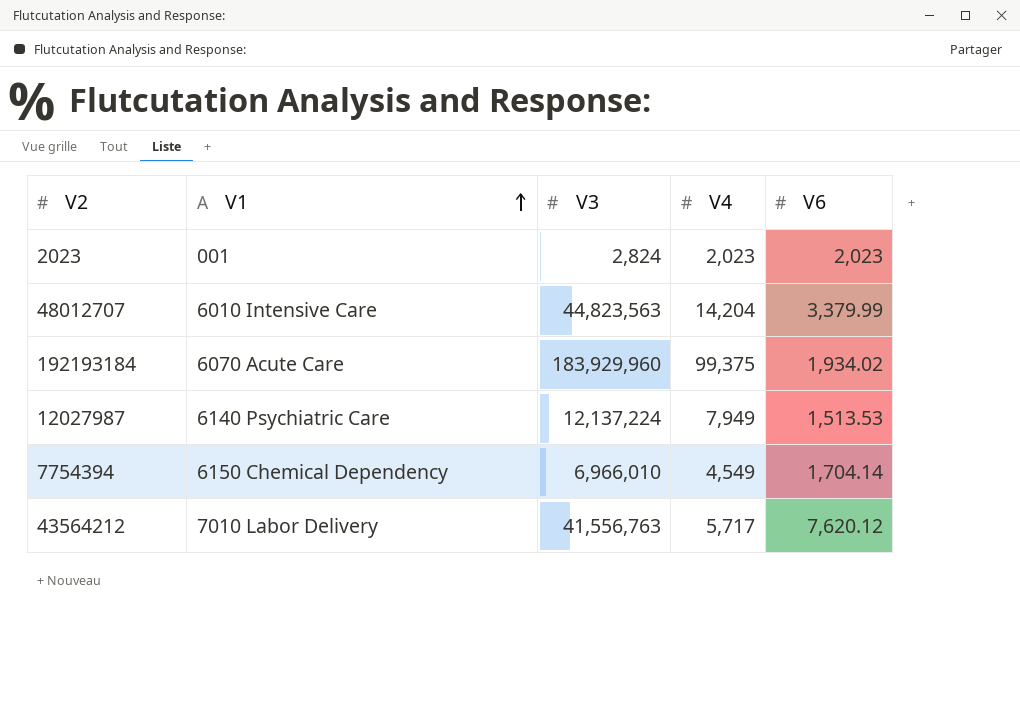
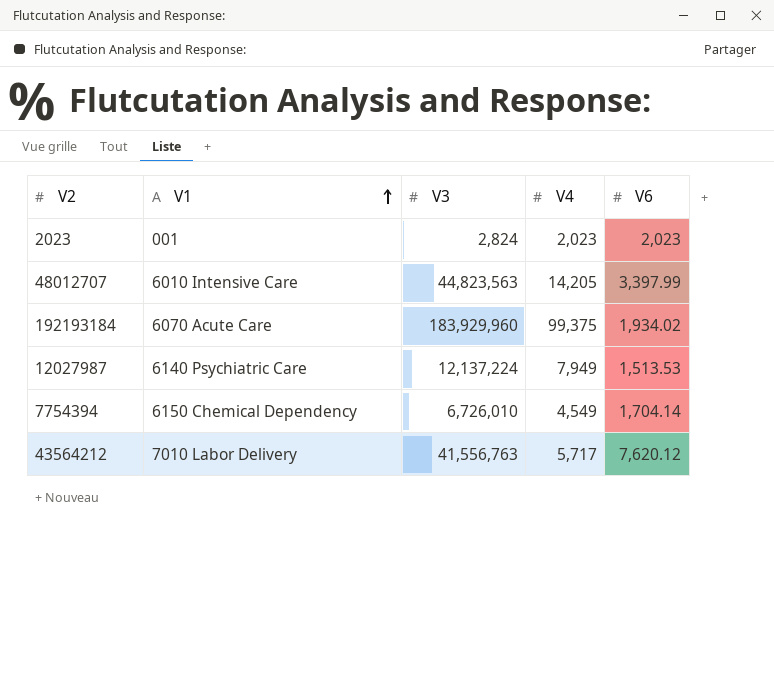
48012707 | V4: 14,204 -> 14,205
48012707 | V6: 3,379.99 -> 3,397.99
7754394 | V3: 6,966,010 -> 6,726,010

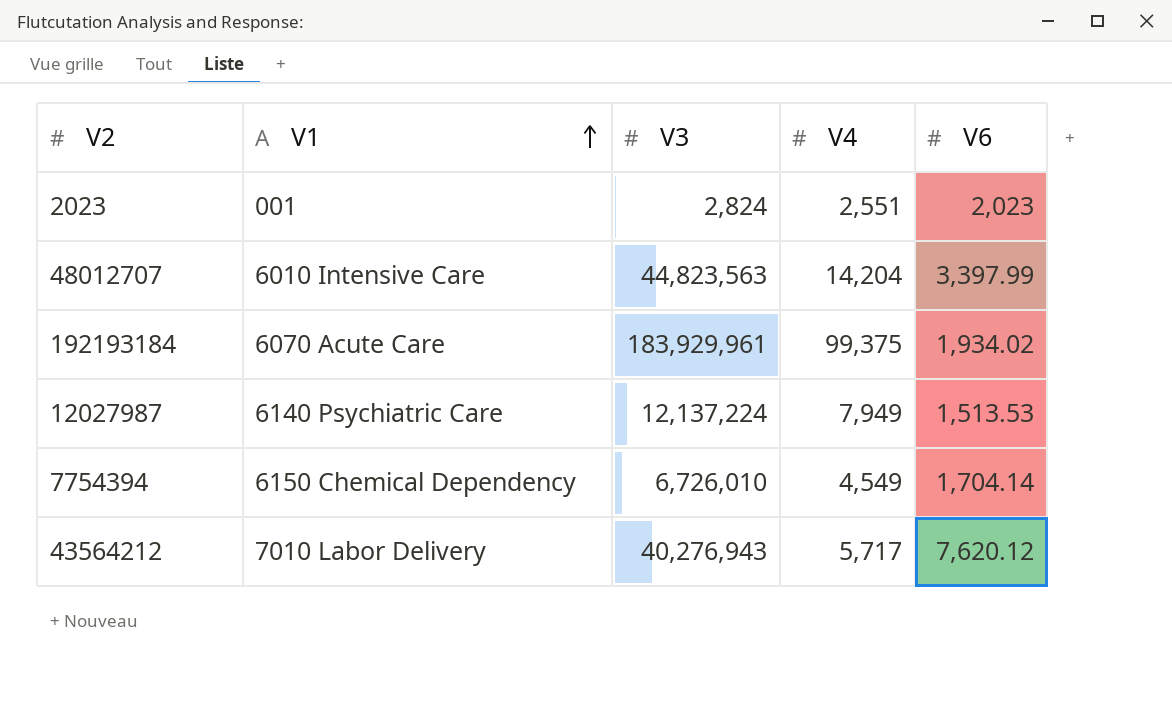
2023 | V4: 2,023 -> 2,551
48012707 | V4: 14,205 -> 14,204
192193184 | V3: 183,929,960 -> 183,929,961
43564212 | V3: 41,556,763 -> 40,276,943

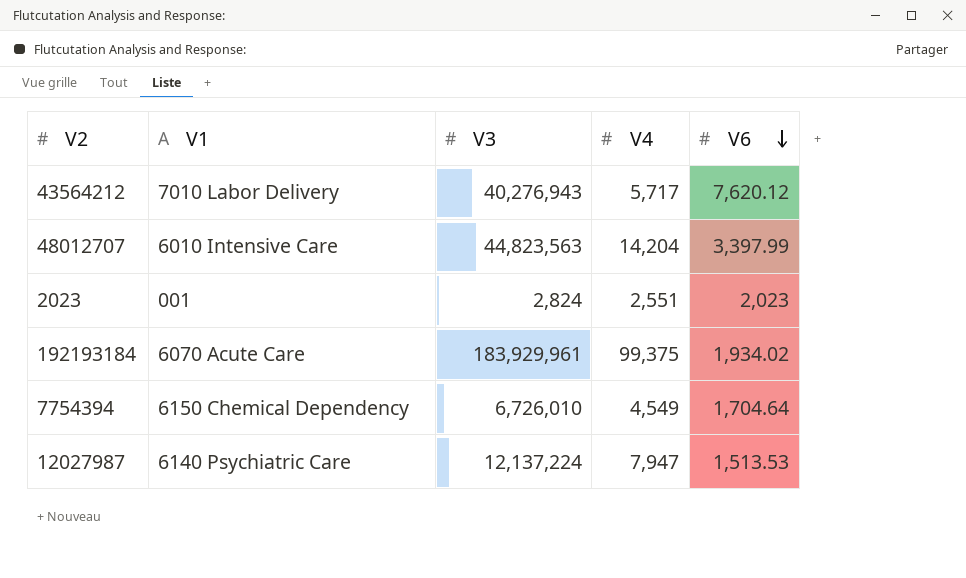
row order: V1 ascending -> V6 descending
7754394 | V6: 1,704.14 -> 1,704.64
12027987 | V4: 7,949 -> 7,947

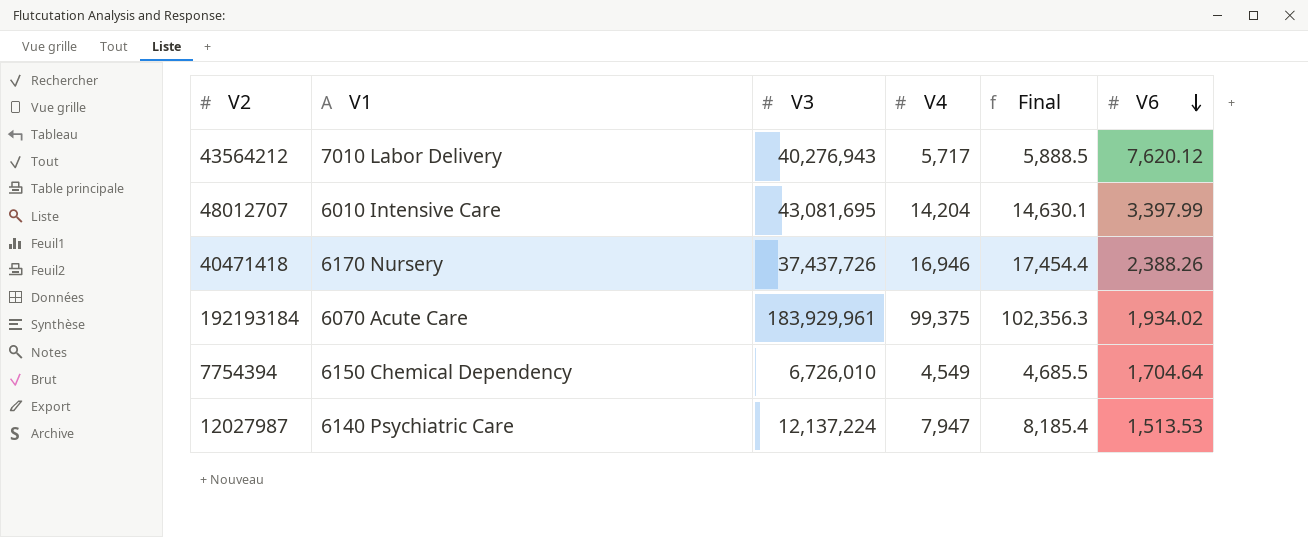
column Final | formula: none -> [V4] * 1.03
row 2023: 001 | 2,824 | 2,551 | 2,023 -> none
48012707 | V3: 44,823,563 -> 43,081,695
row 40471418: none -> 6170 Nursery | 37,437,726 | 16,946 | 17,454.4 | 2,388.26

